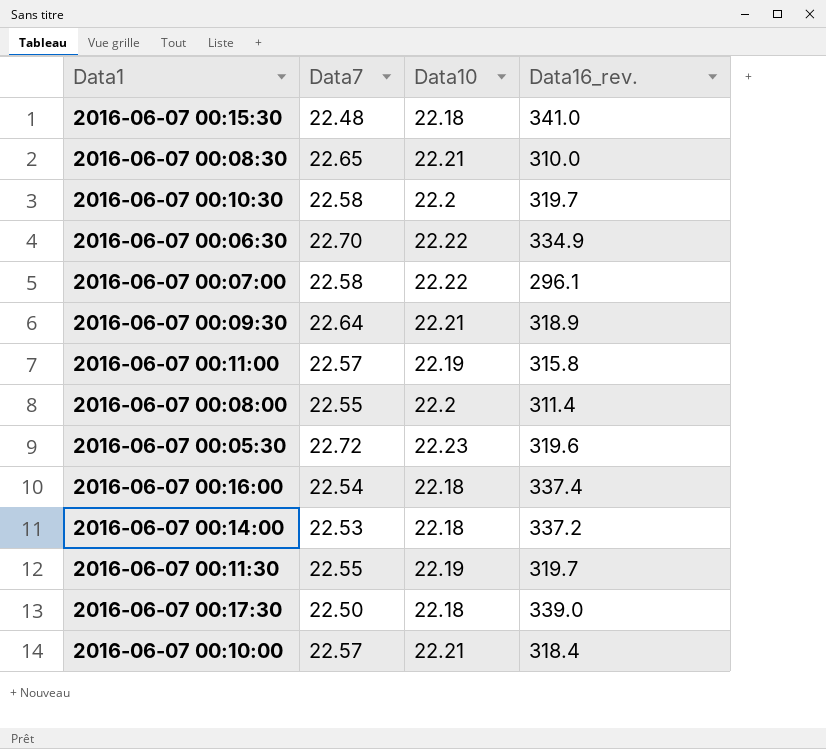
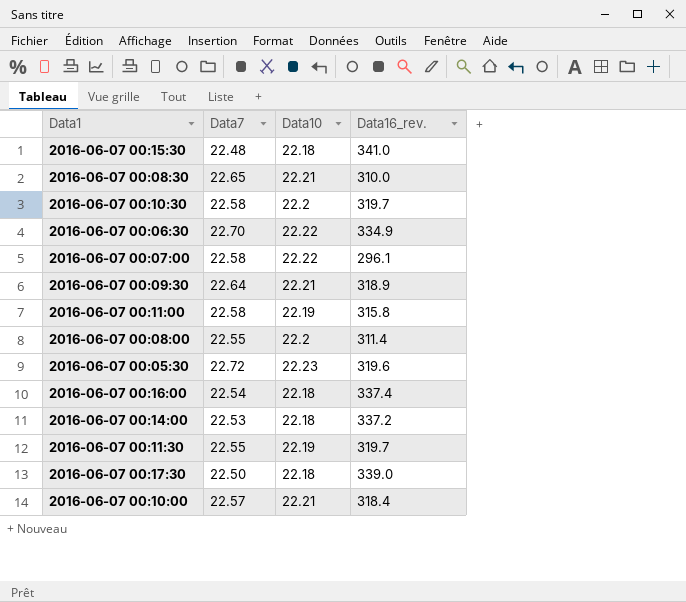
2016-06-07 00:11:00 | Data7: 22.57 -> 22.58

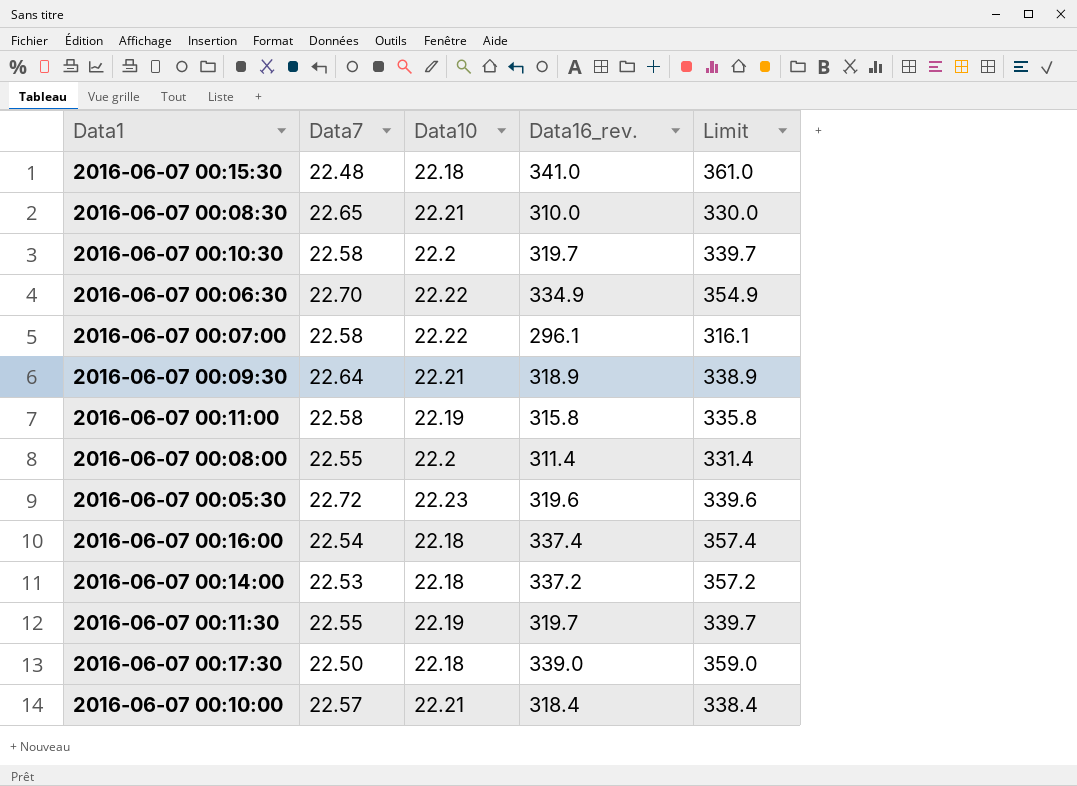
column Limit | formula: none -> [Data16_rev.] + 20

